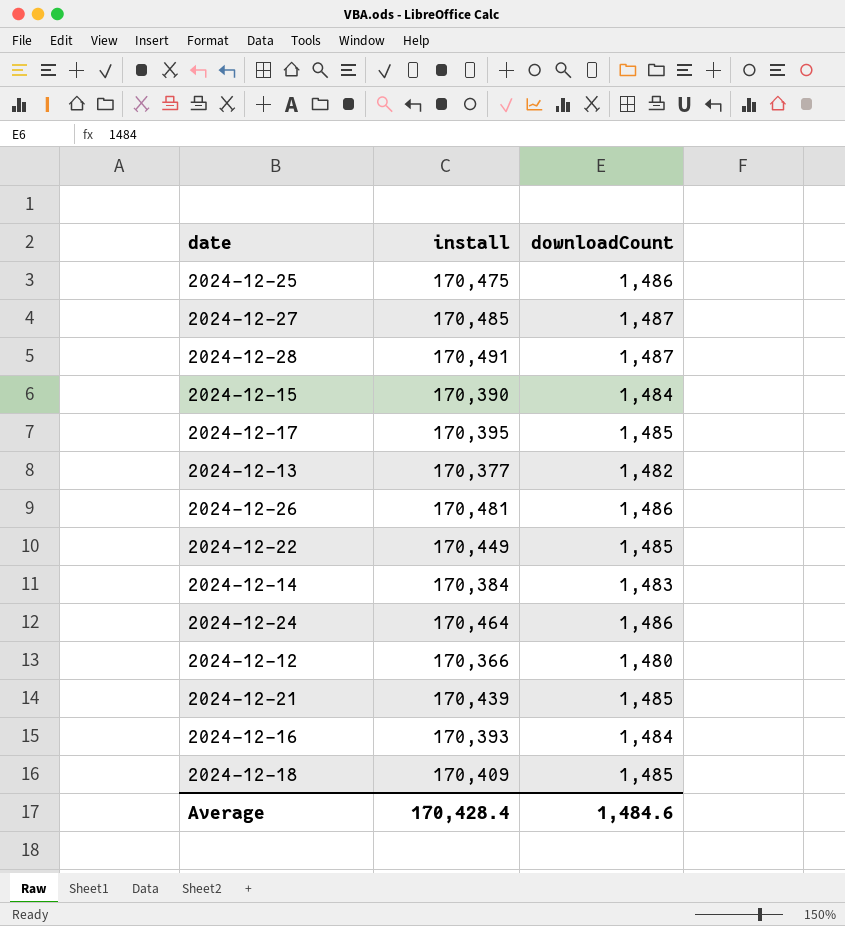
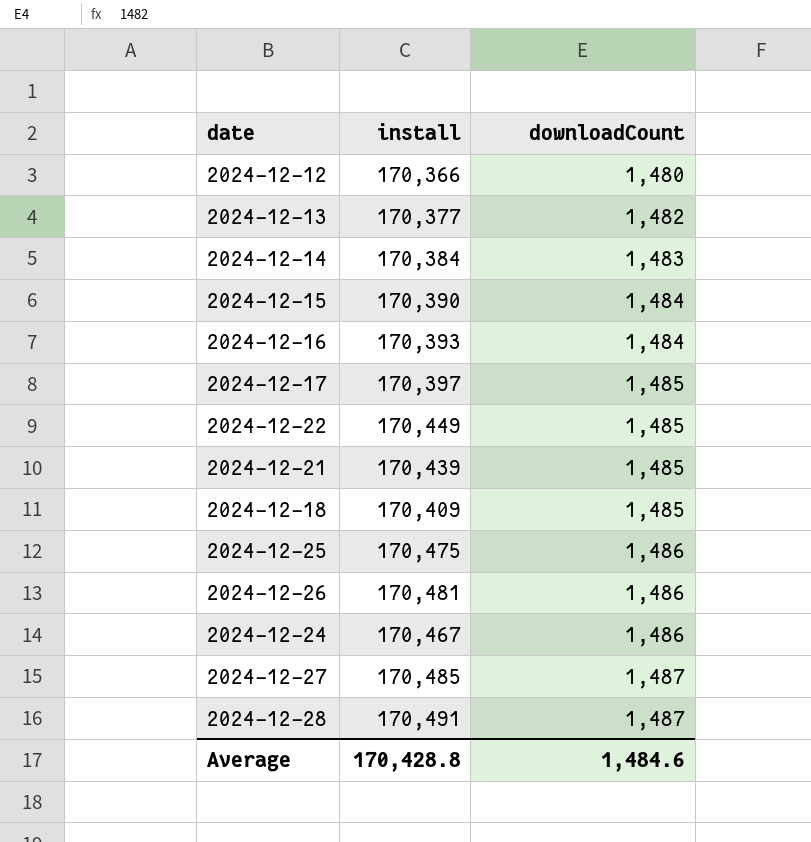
row order: none -> downloadCount ascending
2024-12-17 | install: 170,395 -> 170,397
2024-12-24 | install: 170,464 -> 170,467
Average | install: 170,428.4 -> 170,428.8

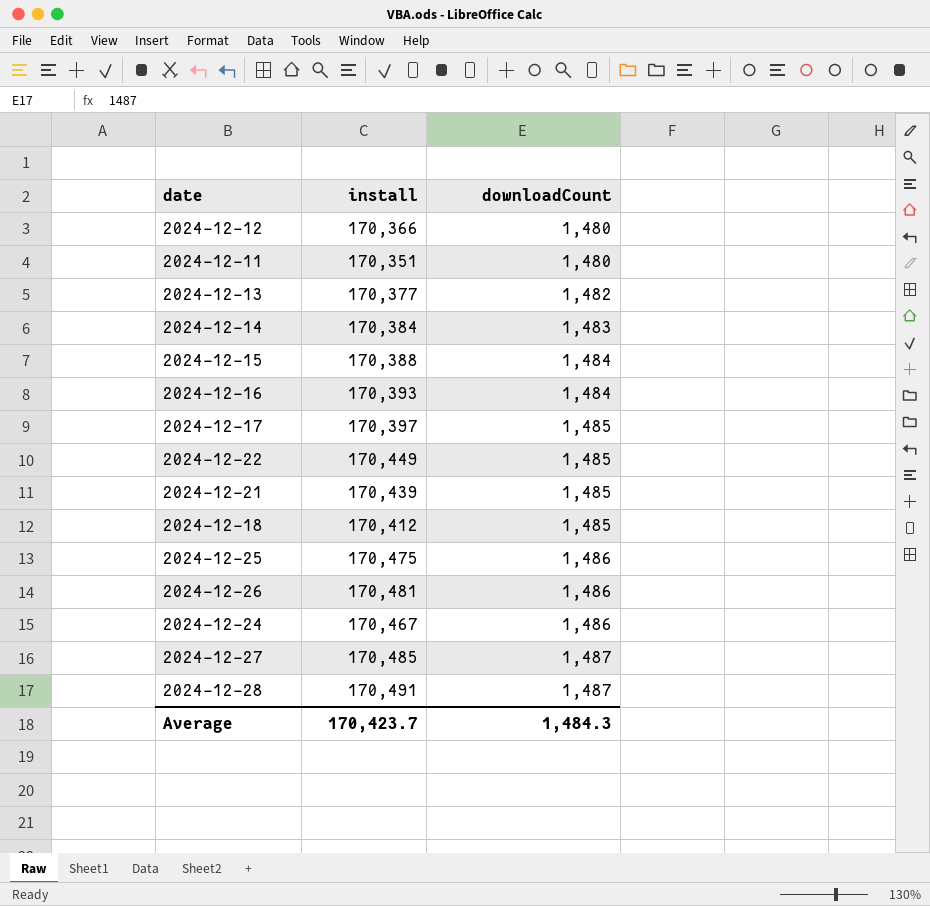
row 2024-12-11: none -> 170,351 | 1,480
2024-12-15 | install: 170,390 -> 170,388
2024-12-18 | install: 170,409 -> 170,412
Average | install: 170,428.8 -> 170,423.7
Average | downloadCount: 1,484.6 -> 1,484.3

